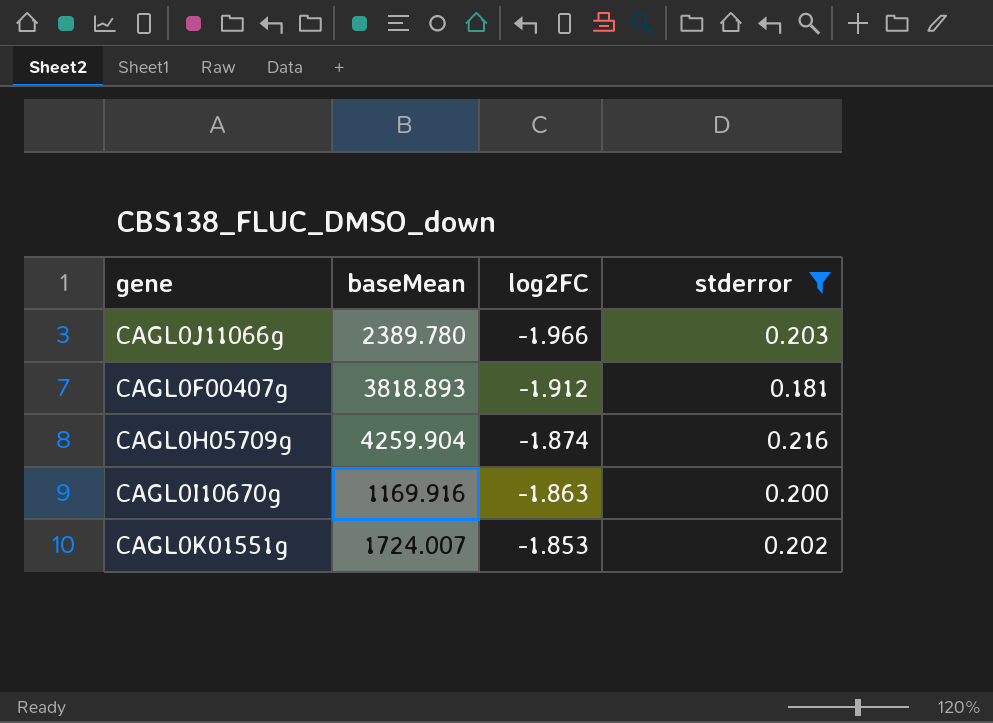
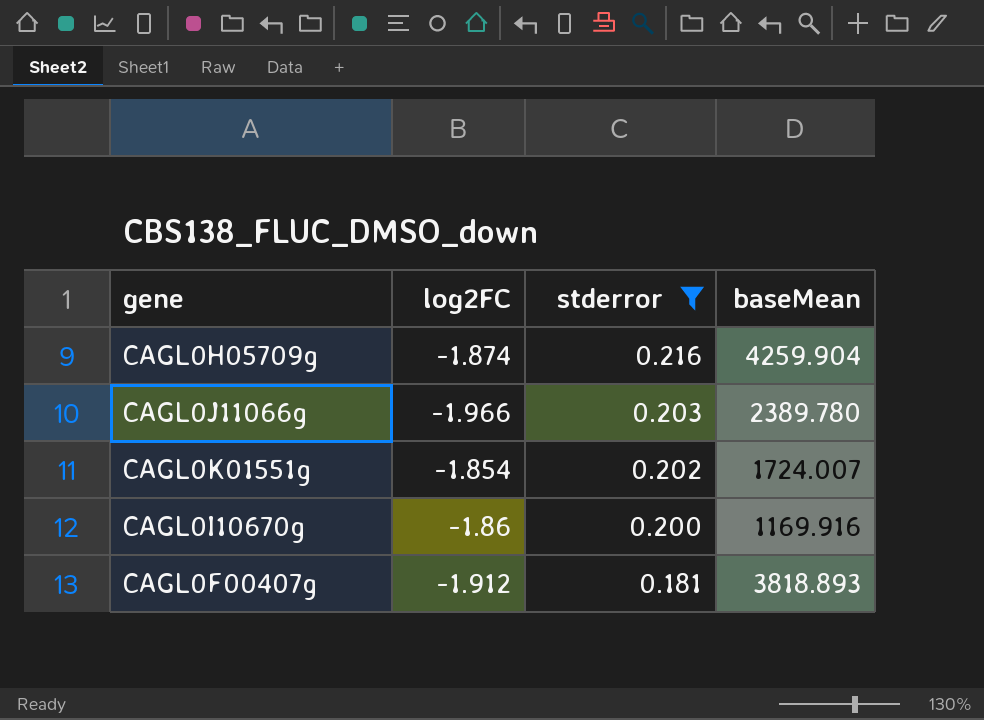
row order: log2FC ascending -> stderror descending
column baseMean | position: 2 -> 4
CAGL0K01551g | log2FC: -1.853 -> -1.854
CAGL0I10670g | log2FC: -1.863 -> -1.86

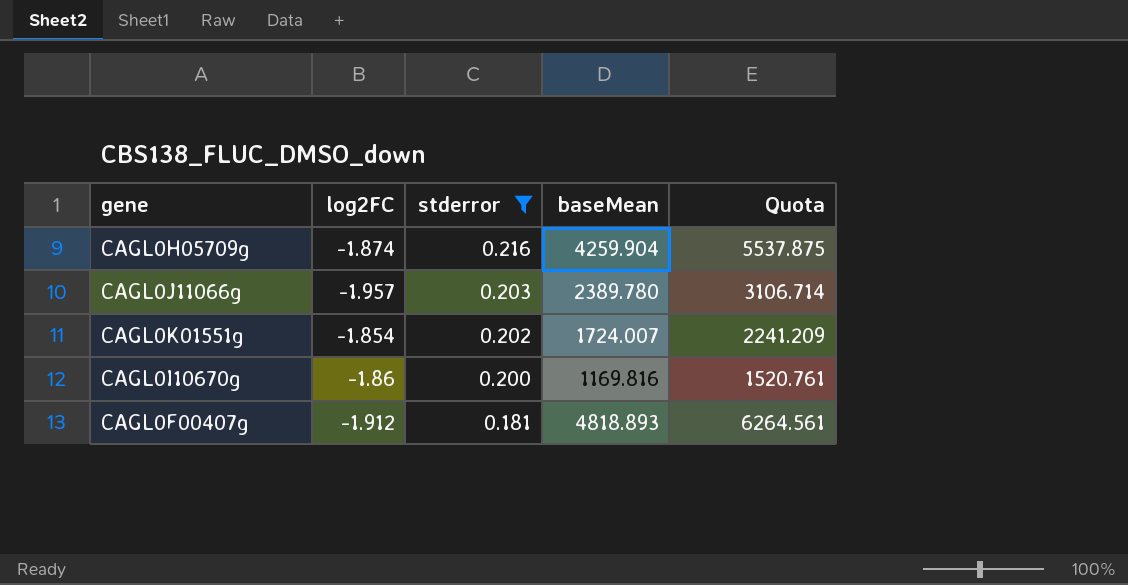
column Quota | formula: none -> [baseMean] * 1.3
CAGL0J11066g | log2FC: -1.966 -> -1.957
CAGL0I10670g | baseMean: 1169.916 -> 1169.816
CAGL0F00407g | baseMean: 3818.893 -> 4818.893

